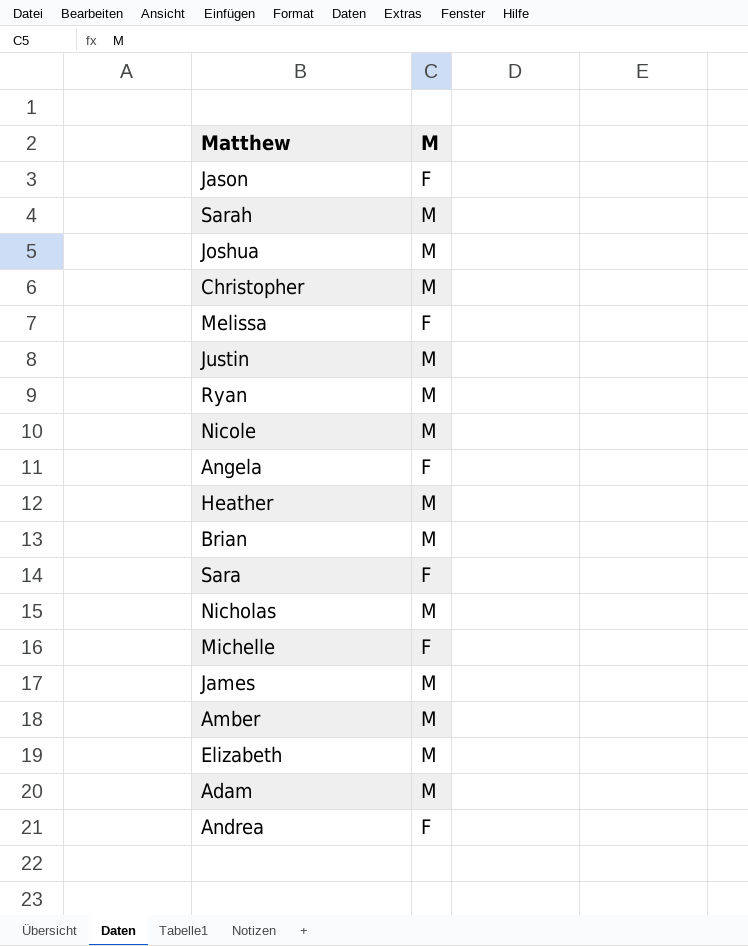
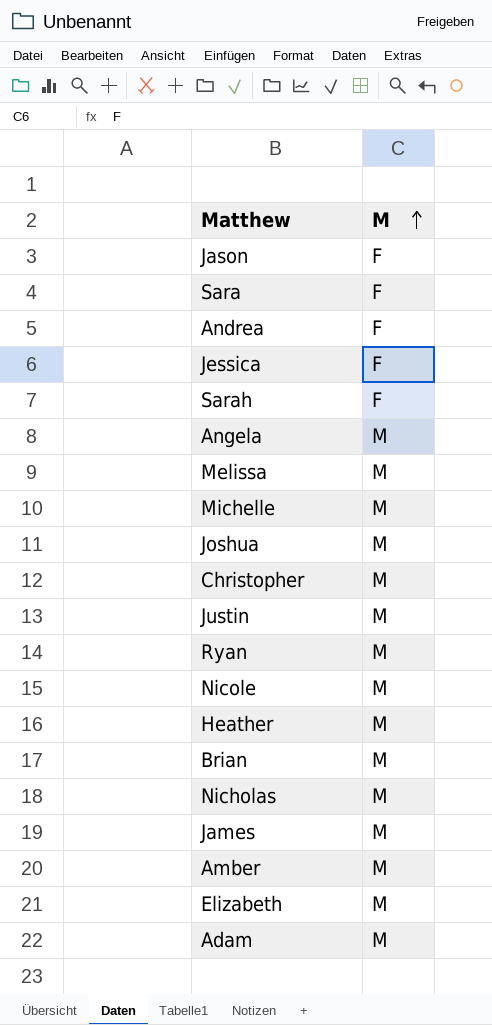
row order: none -> M ascending
row Jessica: none -> F
Sarah | M: M -> F
Angela | M: F -> M
Melissa | M: F -> M
Michelle | M: F -> M

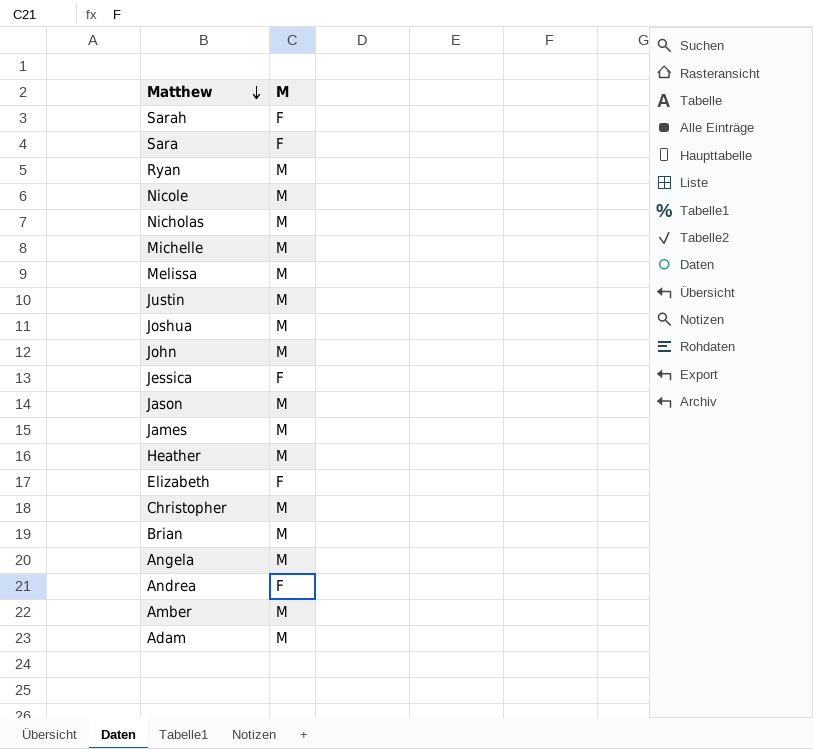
row order: M ascending -> Matthew descending
row John: none -> M
Jason | M: F -> M
Elizabeth | M: M -> F

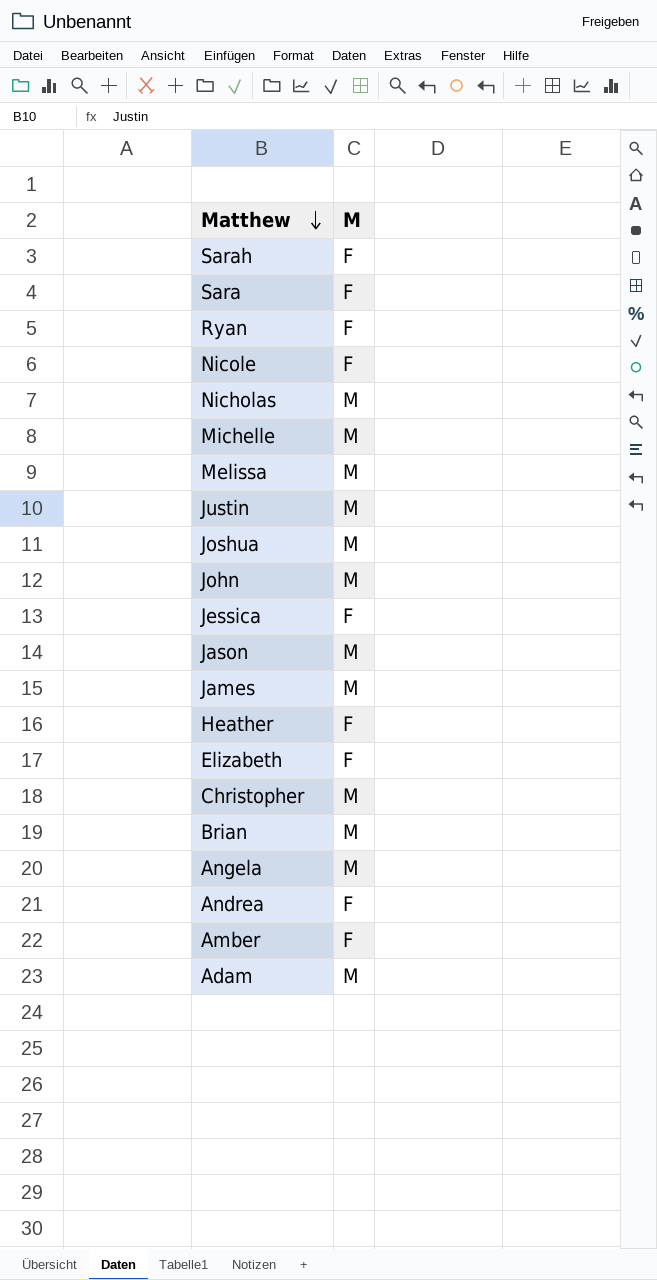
Ryan | M: M -> F
Nicole | M: M -> F
Heather | M: M -> F
Amber | M: M -> F

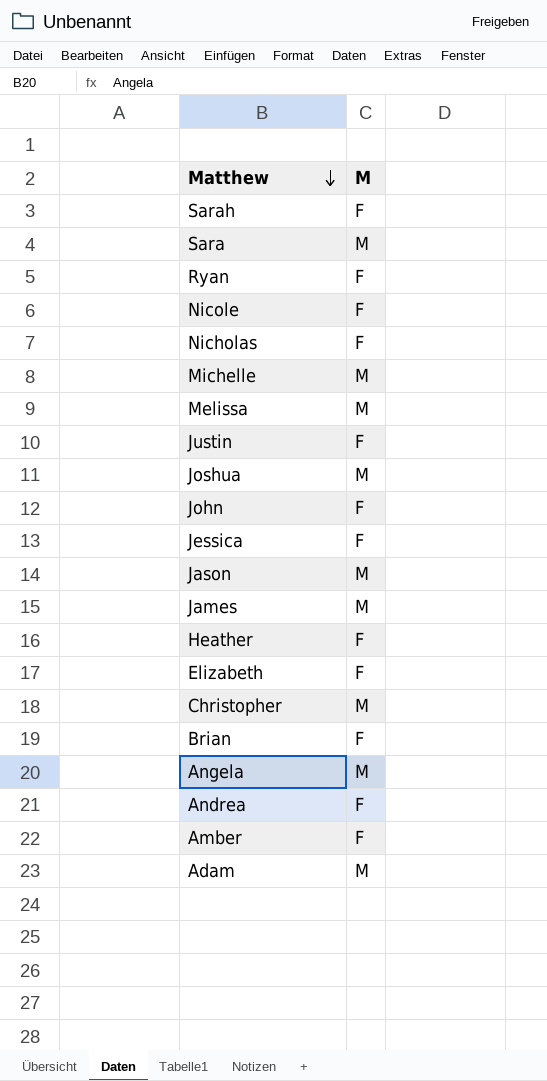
Sara | M: F -> M
Nicholas | M: M -> F
Justin | M: M -> F
John | M: M -> F
Brian | M: M -> F

